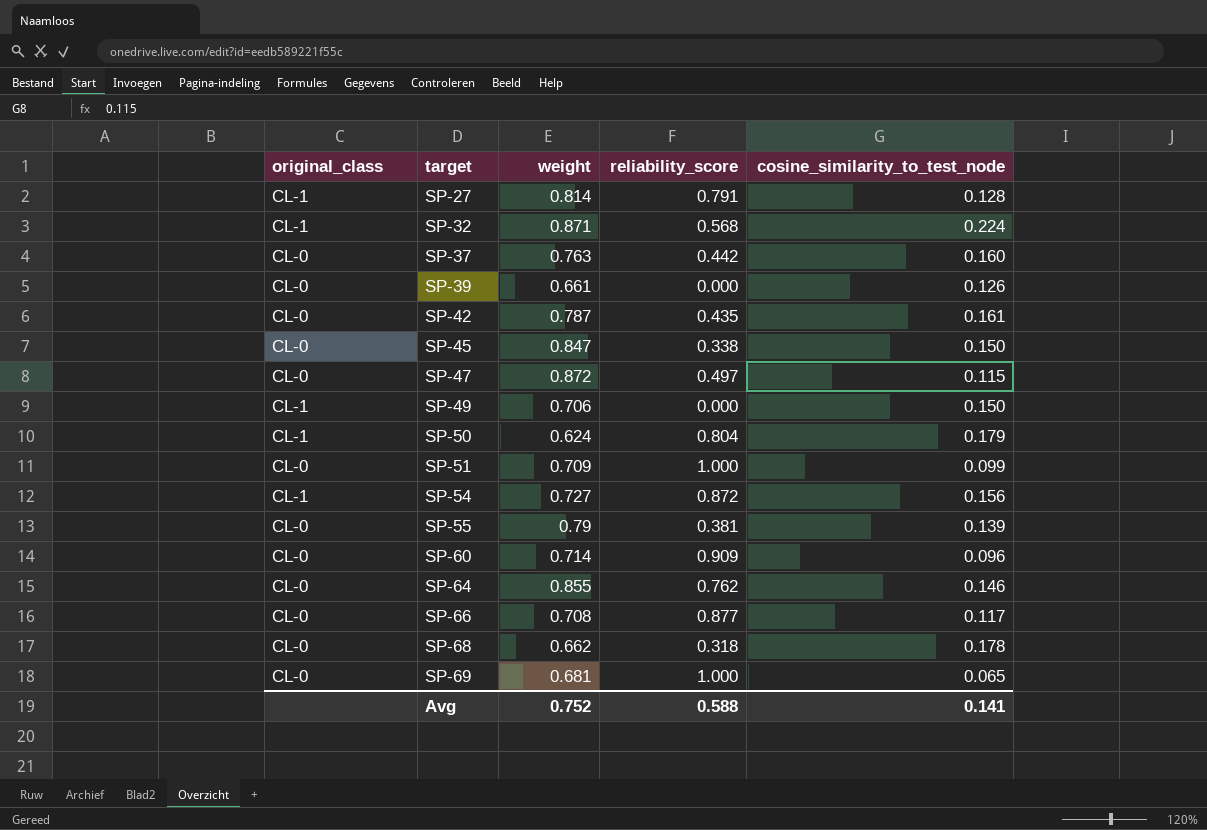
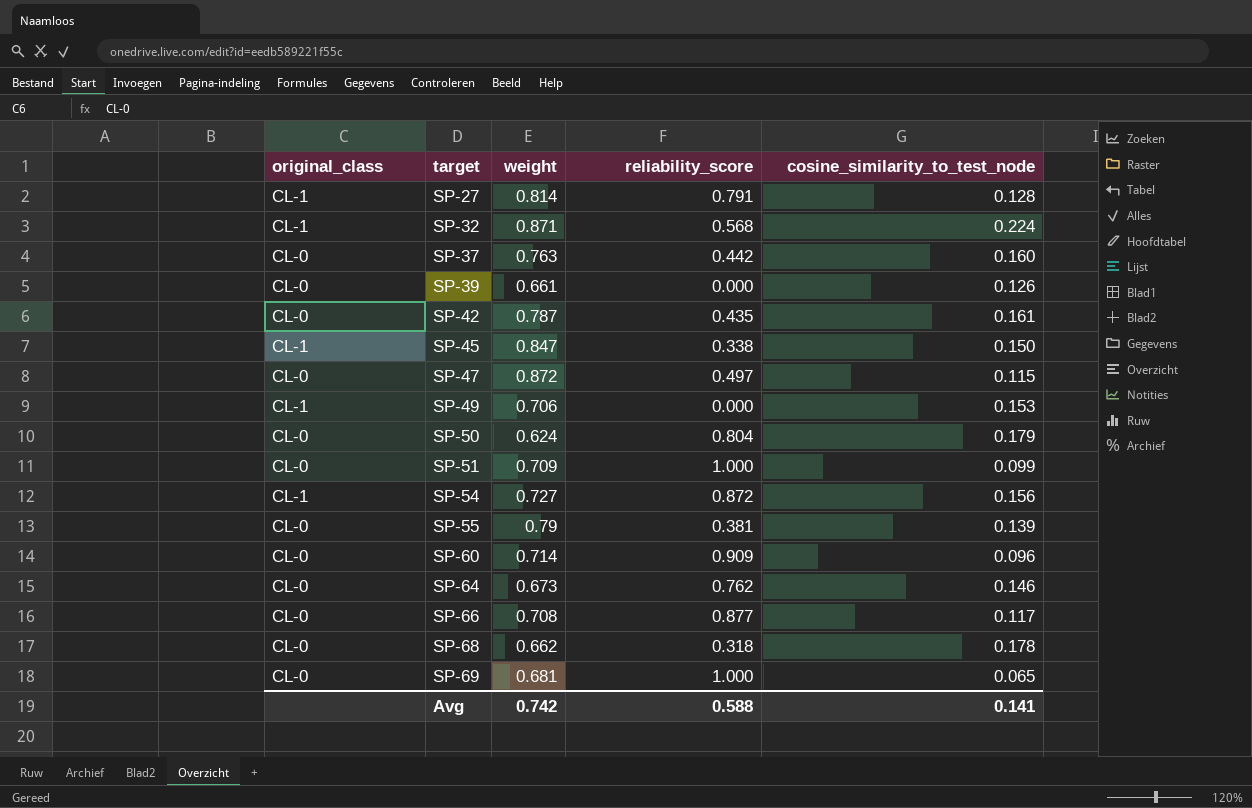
SP-45 | original_class: CL-0 -> CL-1
SP-49 | cosine_similarity_to_test_node: 0.150 -> 0.153
SP-50 | original_class: CL-1 -> CL-0
SP-64 | weight: 0.855 -> 0.673
Avg | weight: 0.752 -> 0.742

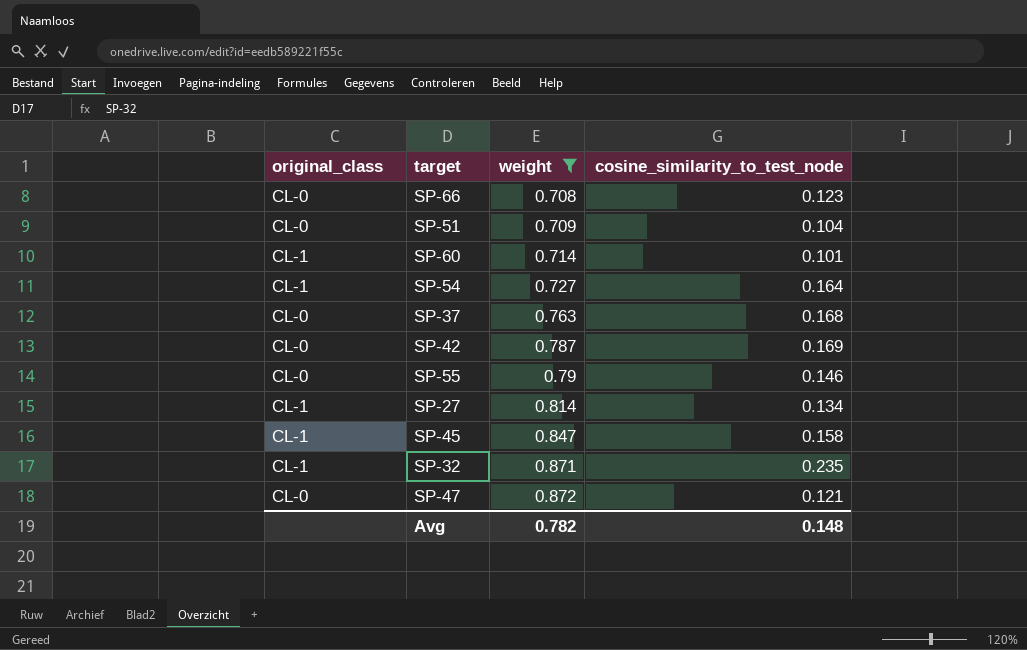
filter: none -> weight >= 0.708
row order: target ascending -> weight ascending
column reliability_score | position: 4 -> none
SP-66 | cosine_similarity_to_test_node: 0.117 -> 0.123
SP-51 | cosine_similarity_to_test_node: 0.099 -> 0.104
SP-60 | original_class: CL-0 -> CL-1
SP-60 | cosine_similarity_to_test_node: 0.096 -> 0.101
SP-54 | cosine_similarity_to_test_node: 0.156 -> 0.164
SP-37 | cosine_similarity_to_test_node: 0.160 -> 0.168
SP-42 | cosine_similarity_to_test_node: 0.161 -> 0.169
SP-55 | cosine_similarity_to_test_node: 0.139 -> 0.146
SP-27 | cosine_similarity_to_test_node: 0.128 -> 0.134
SP-45 | cosine_similarity_to_test_node: 0.150 -> 0.158
SP-32 | cosine_similarity_to_test_node: 0.224 -> 0.235
SP-47 | cosine_similarity_to_test_node: 0.115 -> 0.121
Avg | weight: 0.742 -> 0.782
Avg | cosine_similarity_to_test_node: 0.141 -> 0.148

